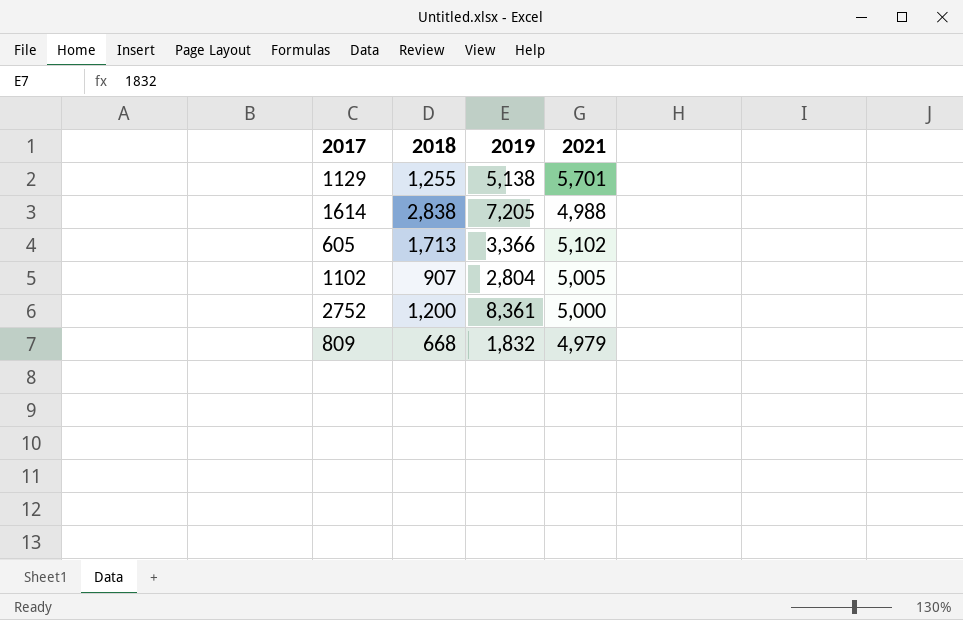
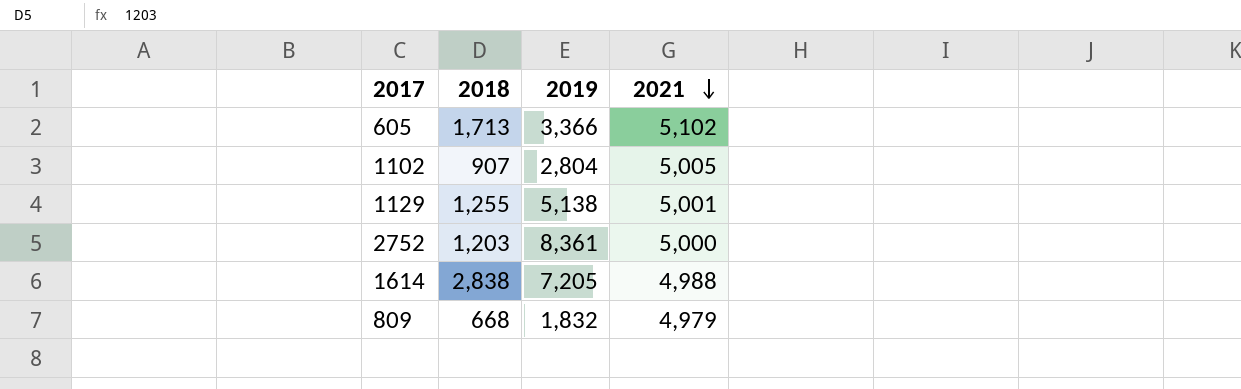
row order: none -> 2021 descending
1129 | 2021: 5,701 -> 5,001
2752 | 2018: 1,200 -> 1,203

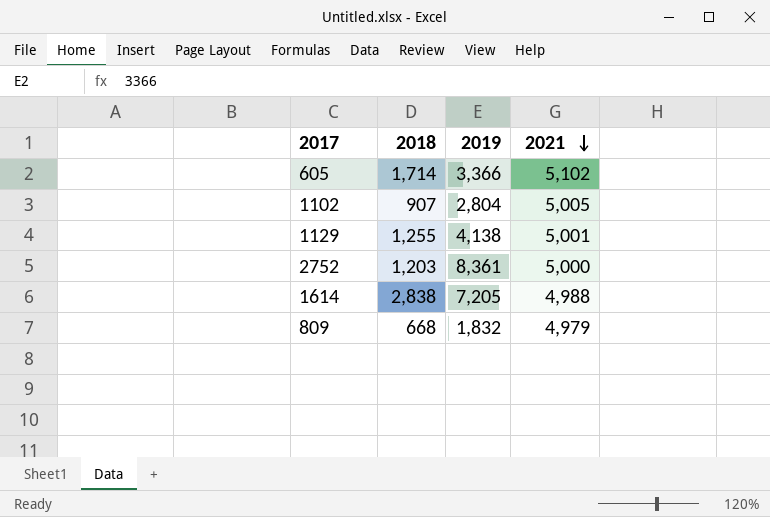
605 | 2018: 1,713 -> 1,714
1129 | 2019: 5,138 -> 4,138

